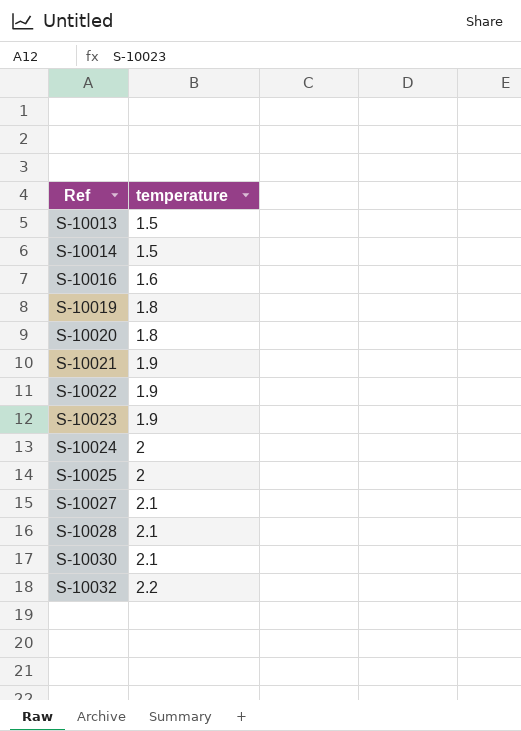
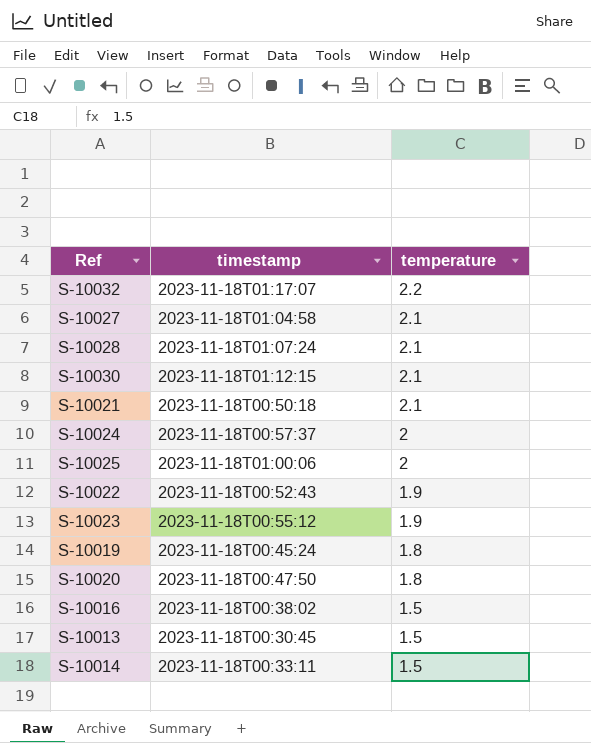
row order: Ref ascending -> temperature descending
column timestamp | position: none -> 2
S-10021 | temperature: 1.9 -> 2.1
S-10016 | temperature: 1.6 -> 1.5

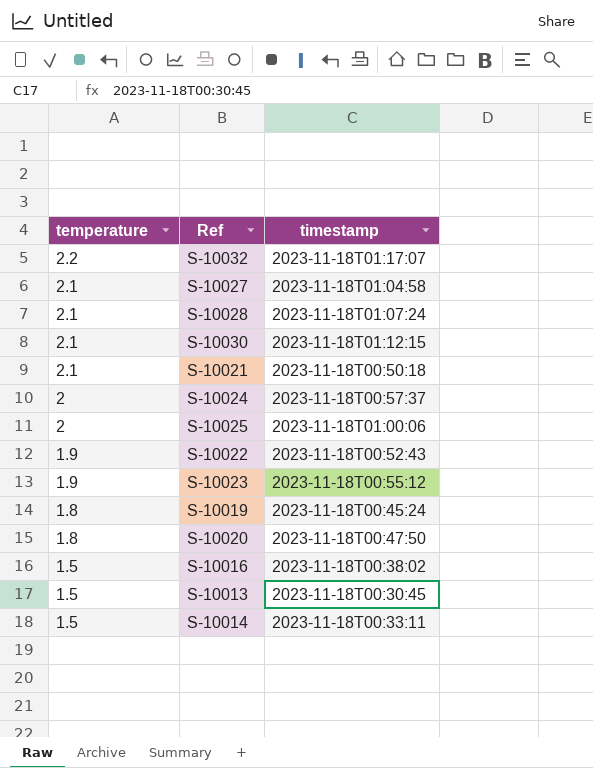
column temperature | position: 3 -> 1

